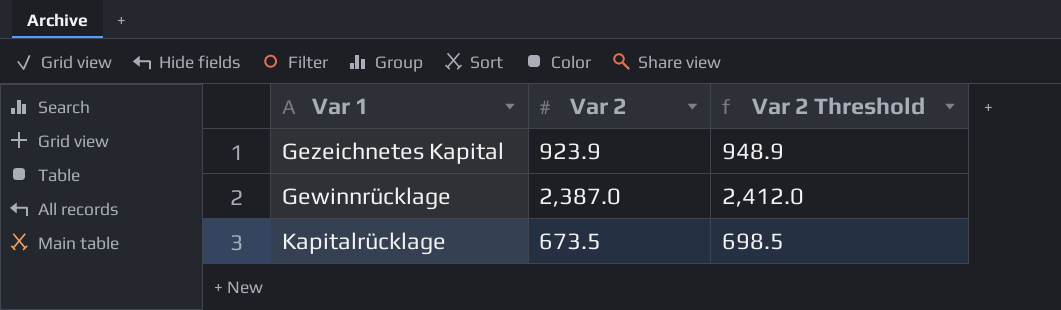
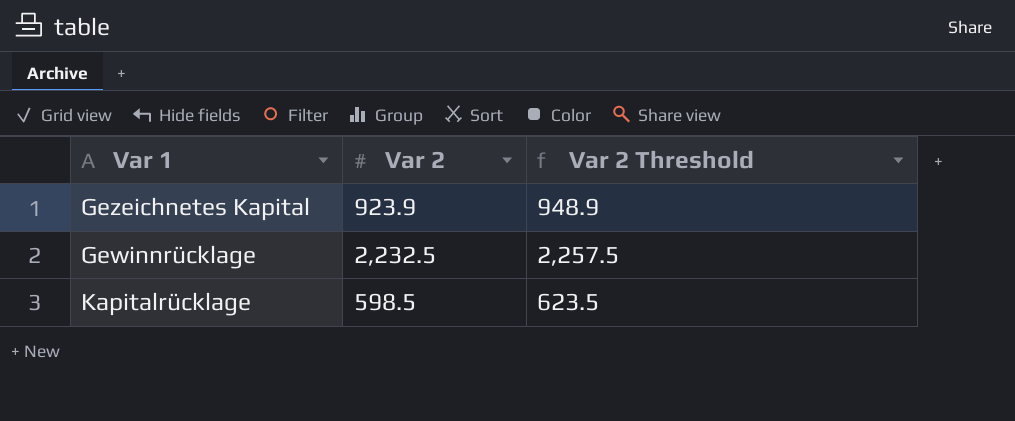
Gewinnrücklage | Var 2: 2,387.0 -> 2,232.5
Gewinnrücklage | Var 2 Threshold: 2,412.0 -> 2,257.5
Kapitalrücklage | Var 2: 673.5 -> 598.5
Kapitalrücklage | Var 2 Threshold: 698.5 -> 623.5

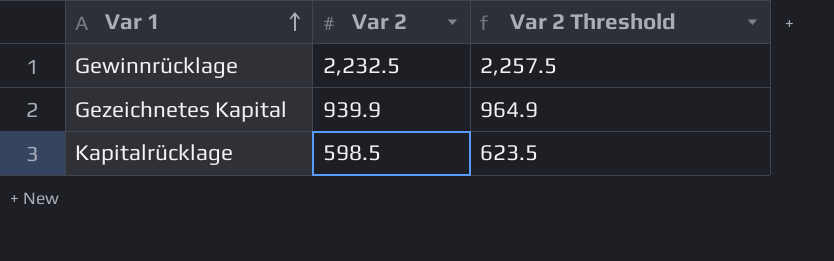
row order: none -> Var 1 ascending
Gezeichnetes Kapital | Var 2: 923.9 -> 939.9
Gezeichnetes Kapital | Var 2 Threshold: 948.9 -> 964.9

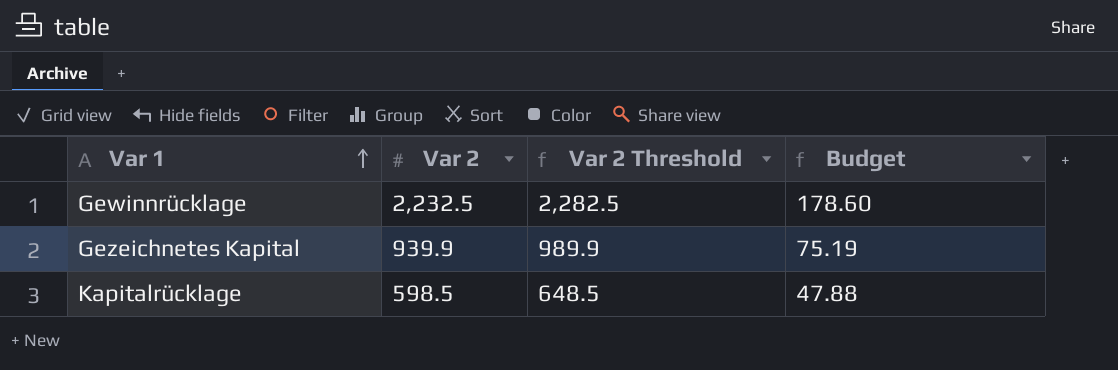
column Var 2 Threshold | formula: [Var 2] + 25 -> [Var 2] + 50
column Budget | formula: none -> [Var 2] * 0.08

